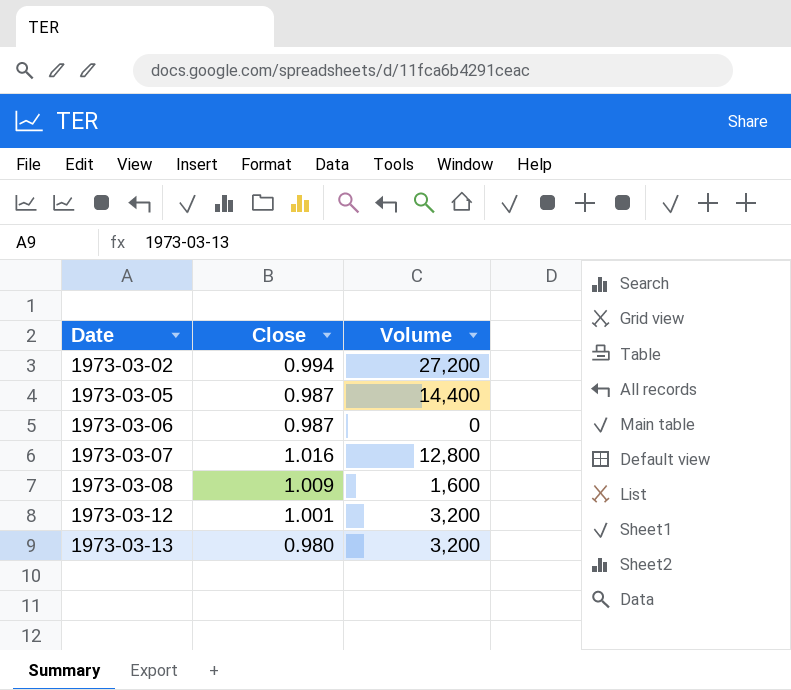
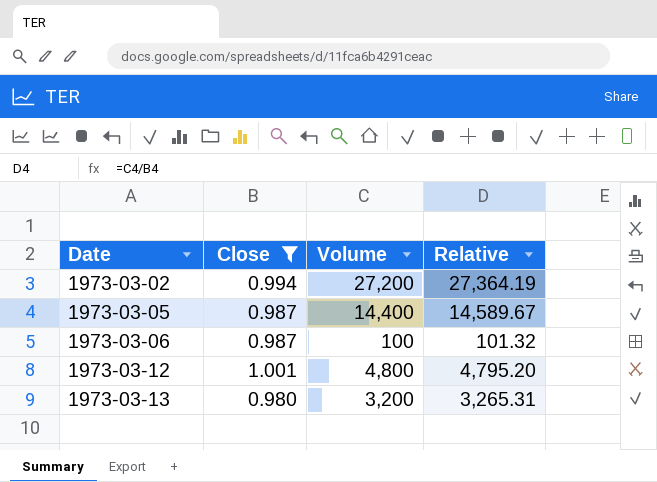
filter: none -> Close <= 1.001
column Relative | formula: none -> [Volume] / [Close]
1973-03-06 | Volume: 0 -> 100
1973-03-12 | Volume: 3,200 -> 4,800

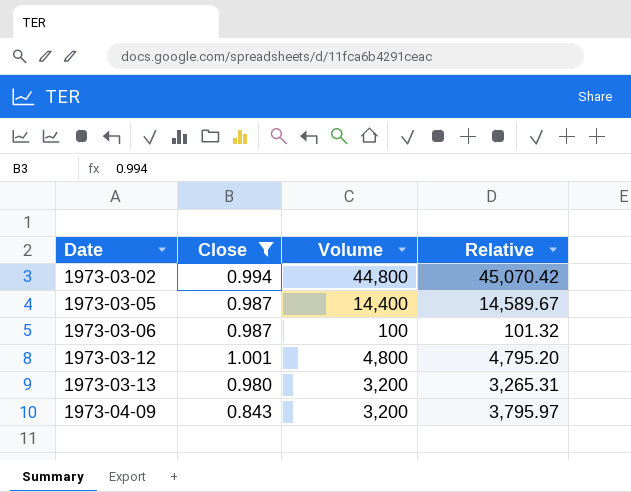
1973-03-02 | Volume: 27,200 -> 44,800
1973-03-02 | Relative: 27,364.19 -> 45,070.42
row 1973-04-09: none -> 0.843 | 3,200 | 3,795.97

